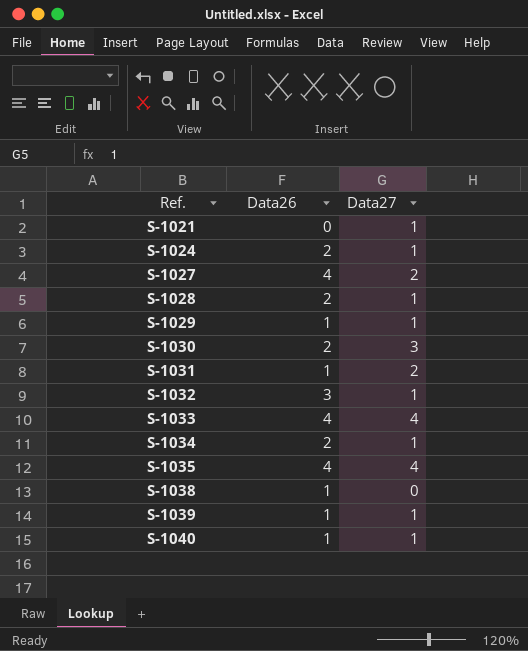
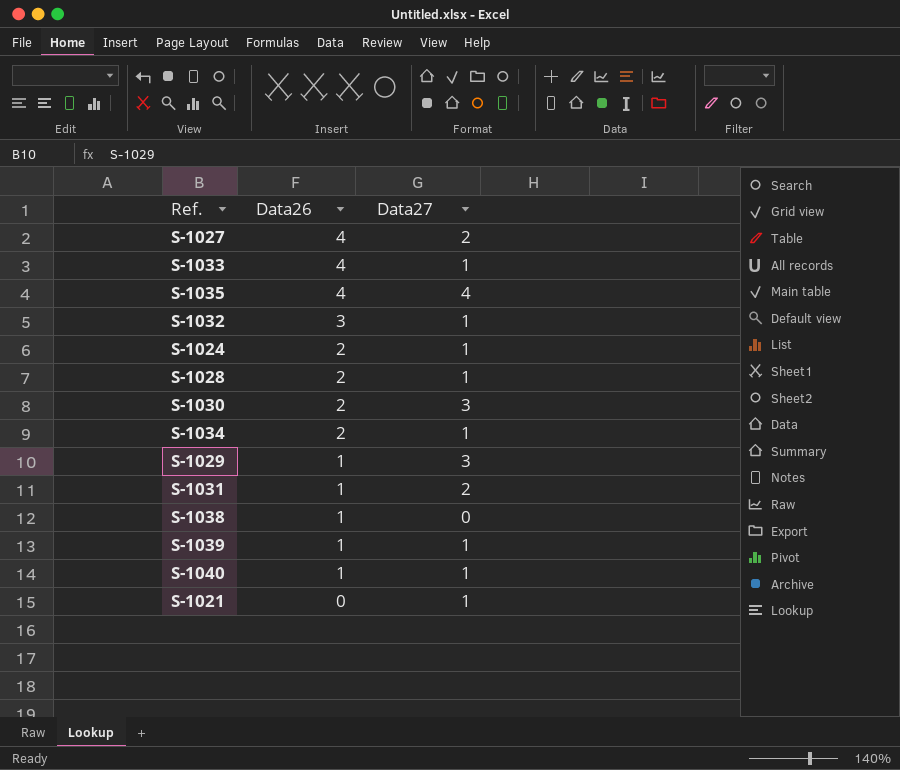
row order: Ref. ascending -> Data26 descending
S-1033 | Data27: 4 -> 1
S-1029 | Data27: 1 -> 3

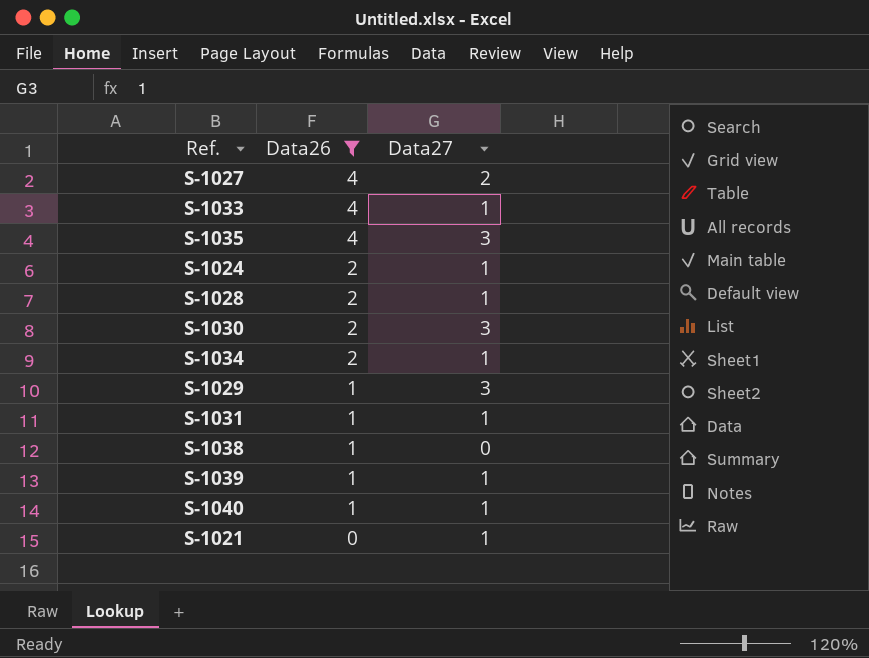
filter: none -> Data26 != 3
S-1035 | Data27: 4 -> 3
S-1031 | Data27: 2 -> 1

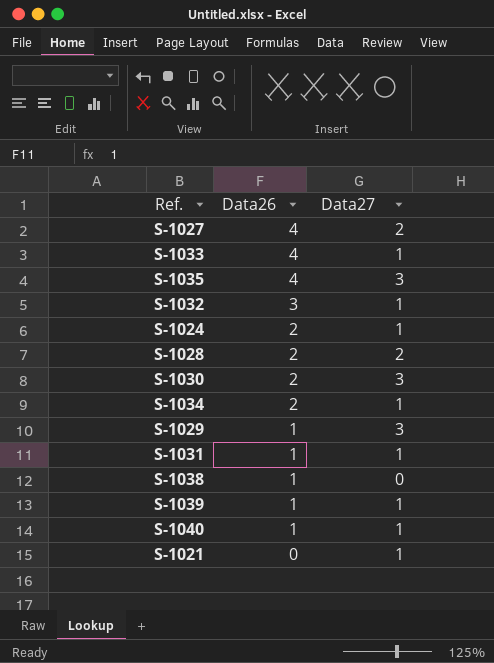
filter: Data26 != 3 -> none
S-1028 | Data27: 1 -> 2

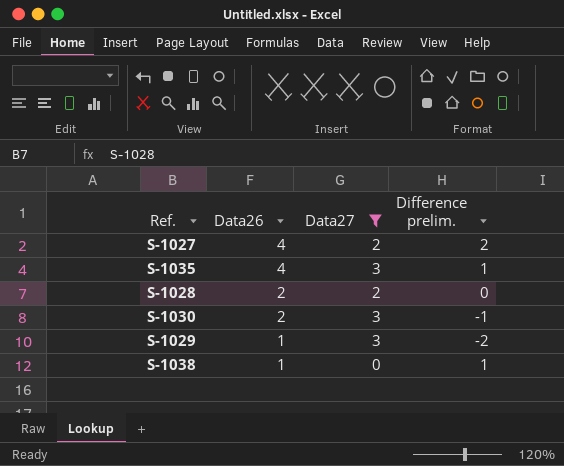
filter: none -> Data27 != 1
column Difference prelim. | formula: none -> [Data26] - [Data27]

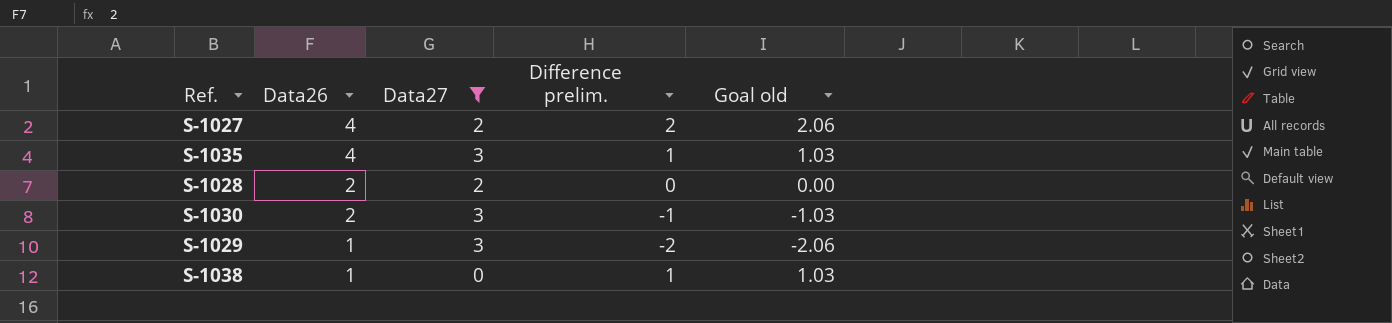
column Goal old | formula: none -> [Difference prelim.] * 1.03

